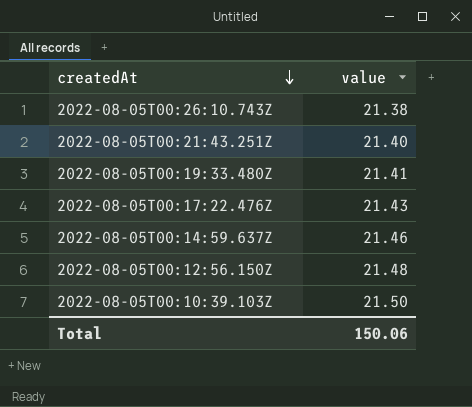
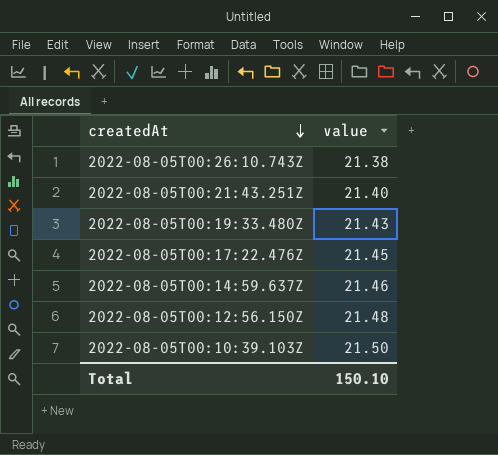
2022-08-05T00:19:33.480Z | value: 21.41 -> 21.43
2022-08-05T00:17:22.476Z | value: 21.43 -> 21.45
Total | value: 150.06 -> 150.10

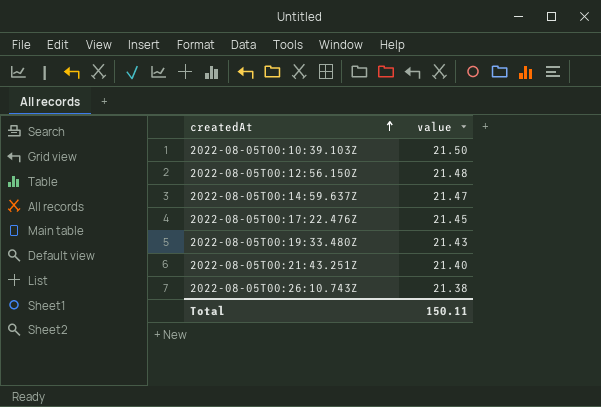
row order: createdAt descending -> createdAt ascending
2022-08-05T00:14:59.637Z | value: 21.46 -> 21.47
Total | value: 150.10 -> 150.11

